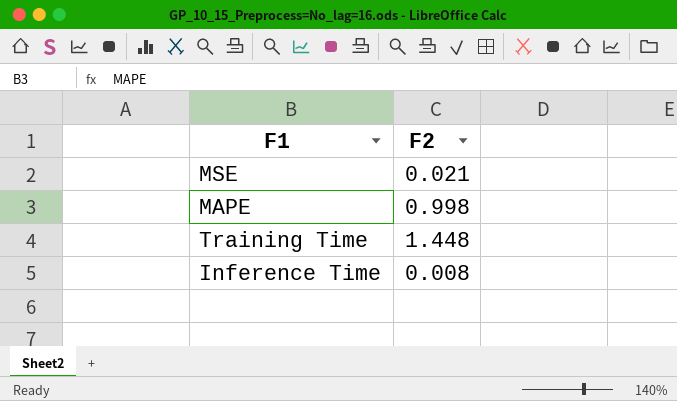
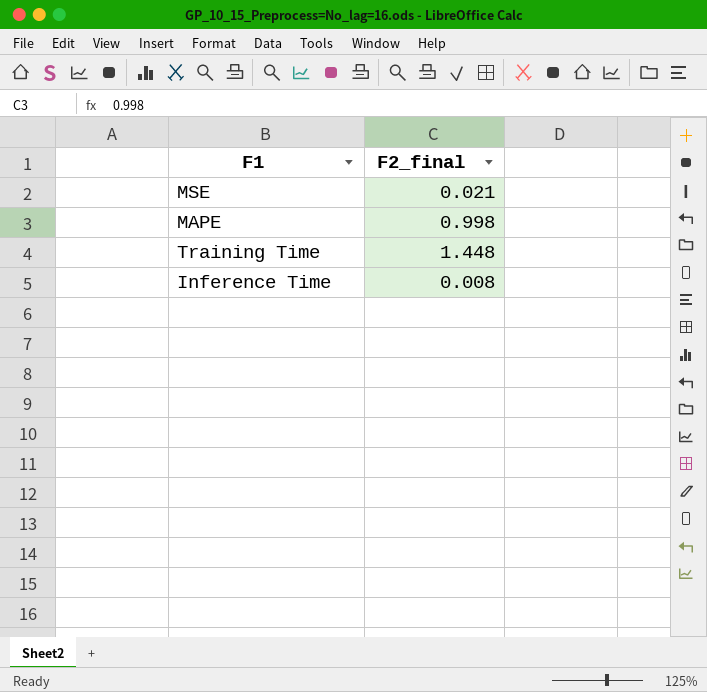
column name: F2 -> F2_final

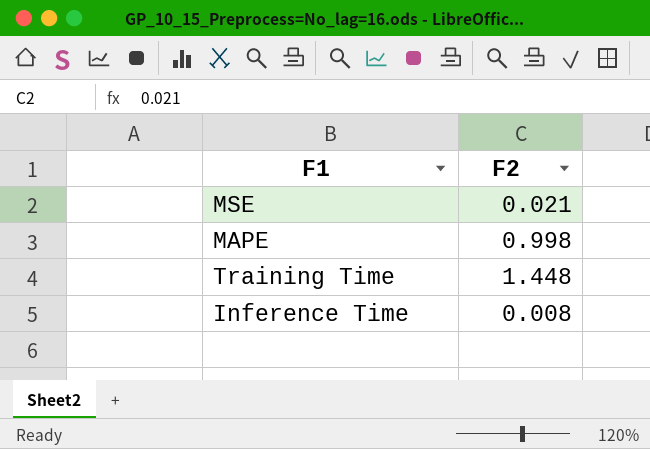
column name: F2_final -> F2

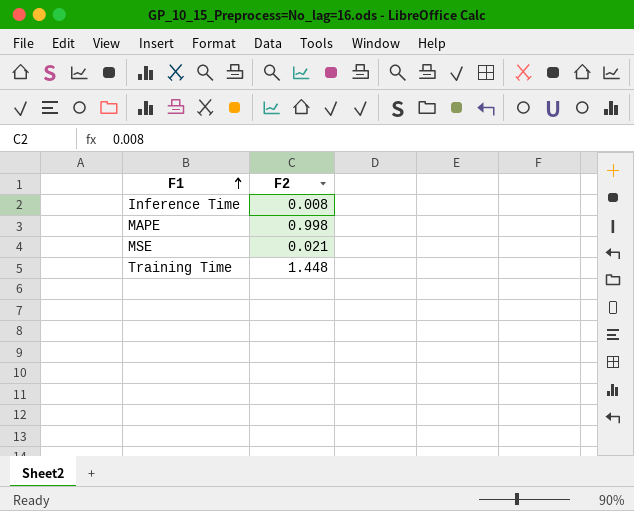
row order: none -> F1 ascending

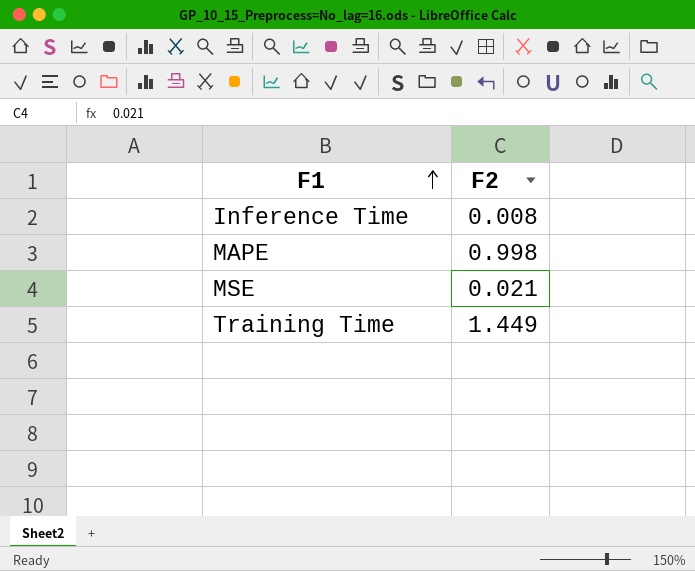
Training Time | F2: 1.448 -> 1.449

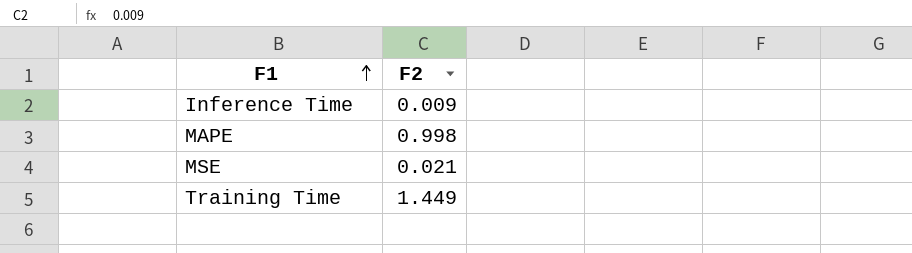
Inference Time | F2: 0.008 -> 0.009

